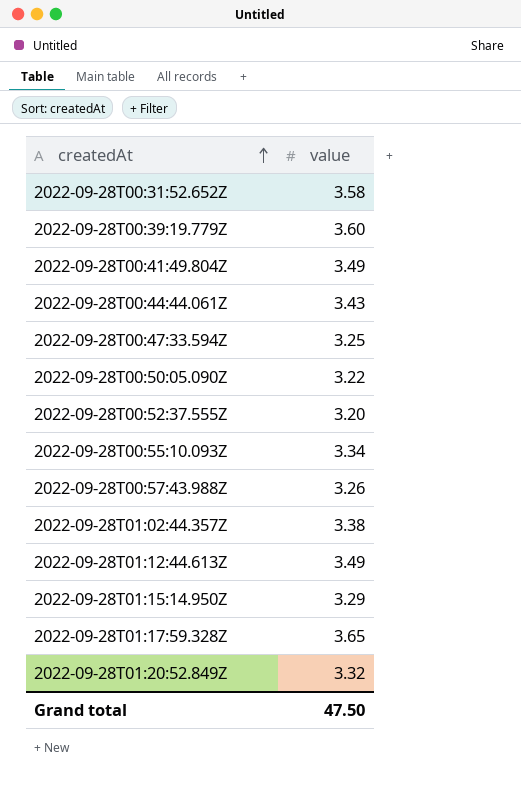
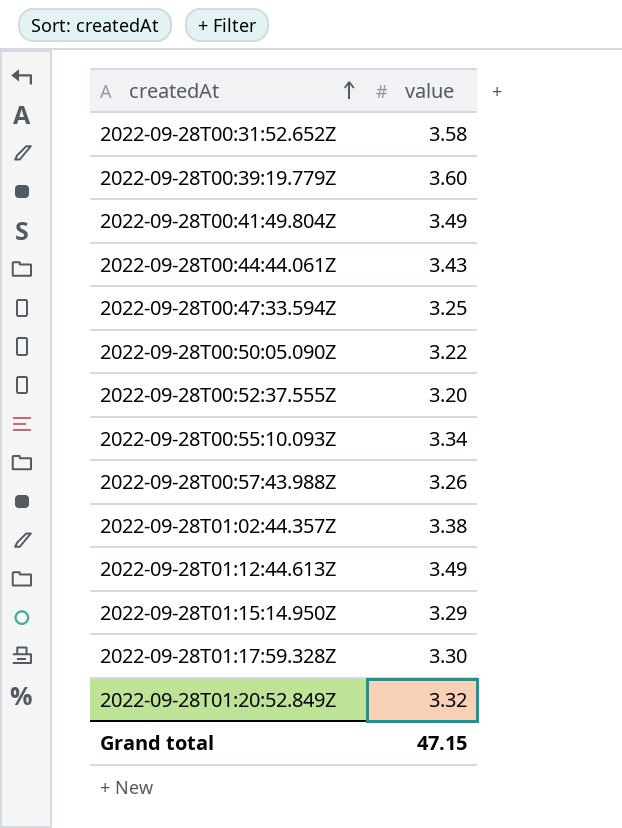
2022-09-28T01:17:59.328Z | value: 3.65 -> 3.30
Grand total | value: 47.50 -> 47.15

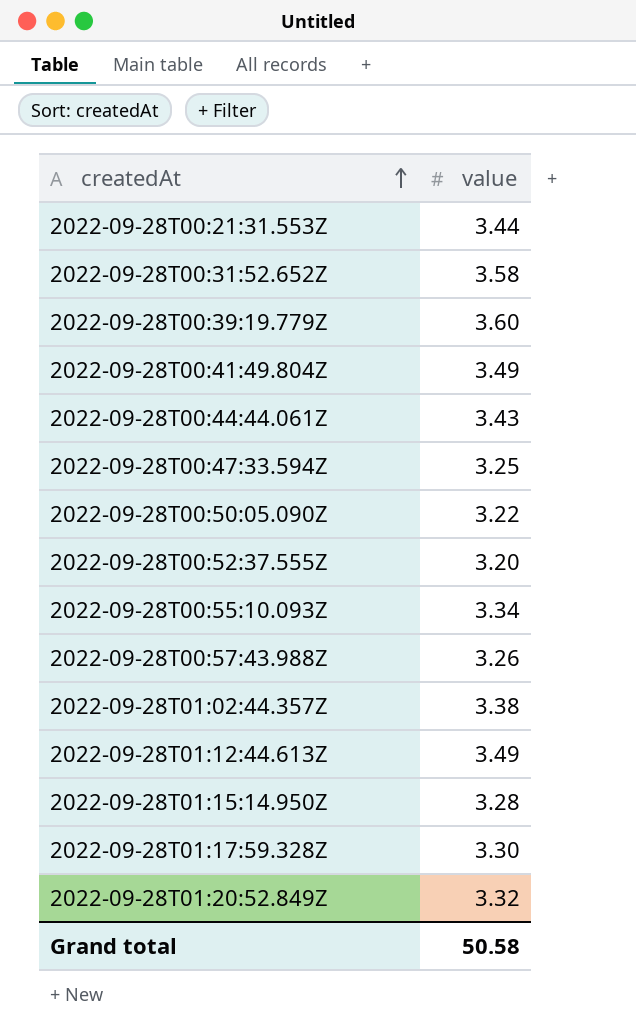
row 2022-09-28T00:21:31.553Z: none -> 3.44
2022-09-28T01:15:14.950Z | value: 3.29 -> 3.28
Grand total | value: 47.15 -> 50.58

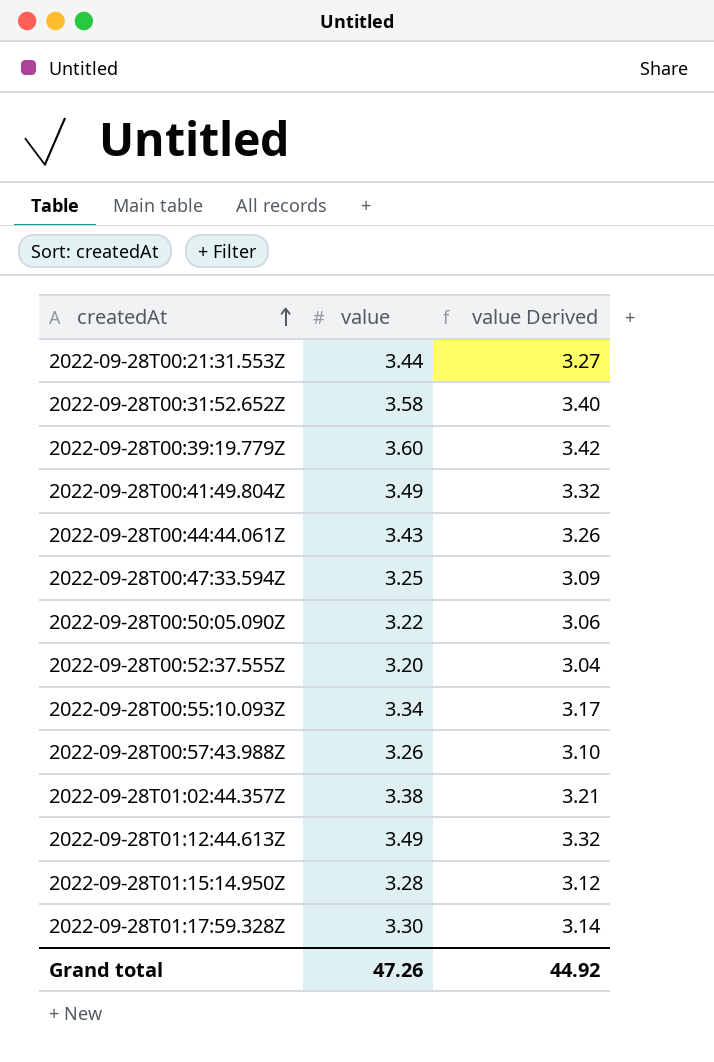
column value Derived | formula: none -> [value] * 0.95
row 2022-09-28T01:20:52.849Z: 3.32 -> none
Grand total | value: 50.58 -> 47.26

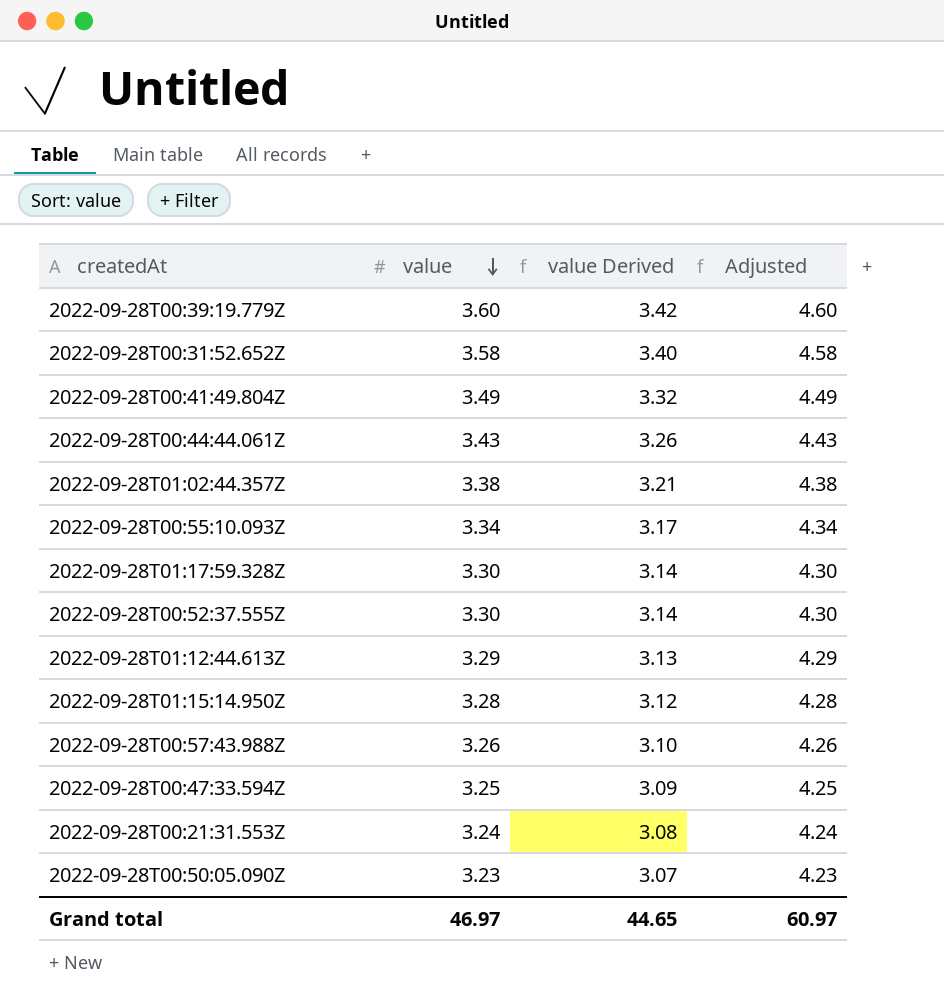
row order: createdAt ascending -> value descending
column Adjusted | formula: none -> [value] + 1
2022-09-28T00:52:37.555Z | value: 3.20 -> 3.30
2022-09-28T00:52:37.555Z | value Derived: 3.04 -> 3.14
2022-09-28T01:12:44.613Z | value: 3.49 -> 3.29
2022-09-28T01:12:44.613Z | value Derived: 3.32 -> 3.13
2022-09-28T00:21:31.553Z | value: 3.44 -> 3.24
2022-09-28T00:21:31.553Z | value Derived: 3.27 -> 3.08
2022-09-28T00:50:05.090Z | value: 3.22 -> 3.23
2022-09-28T00:50:05.090Z | value Derived: 3.06 -> 3.07
Grand total | value: 47.26 -> 46.97
Grand total | value Derived: 44.92 -> 44.65

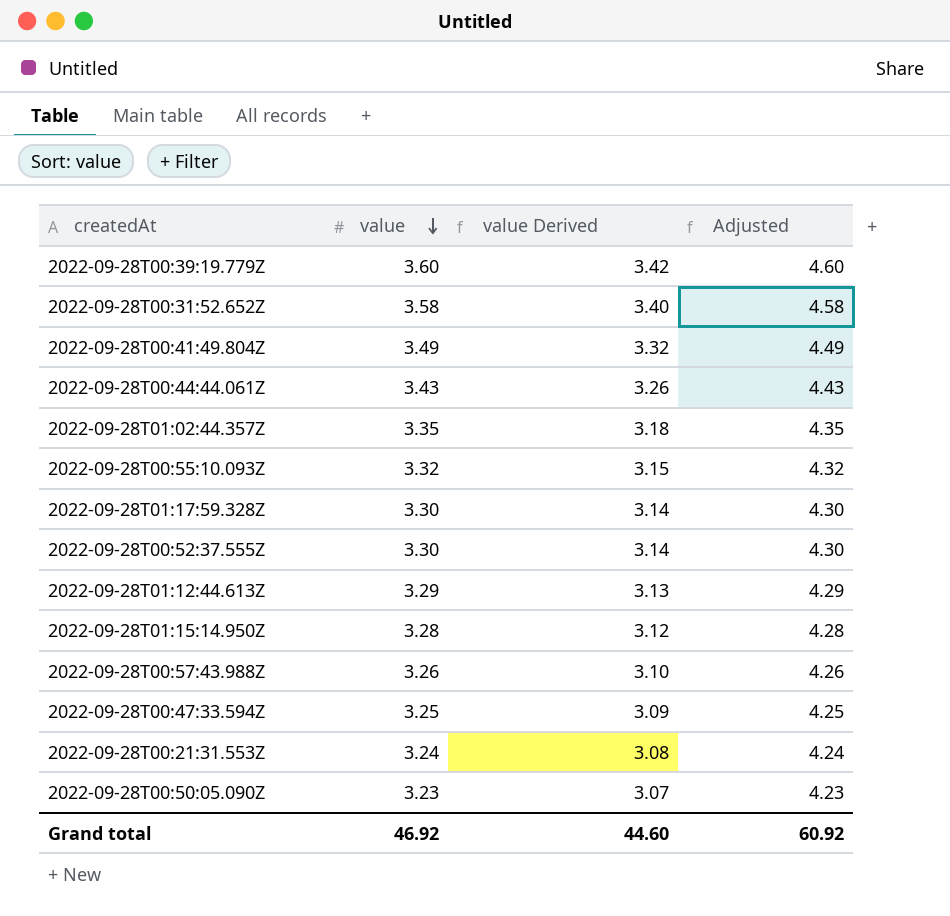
2022-09-28T01:02:44.357Z | value: 3.38 -> 3.35
2022-09-28T01:02:44.357Z | value Derived: 3.21 -> 3.18
2022-09-28T01:02:44.357Z | Adjusted: 4.38 -> 4.35
2022-09-28T00:55:10.093Z | value: 3.34 -> 3.32
2022-09-28T00:55:10.093Z | value Derived: 3.17 -> 3.15
2022-09-28T00:55:10.093Z | Adjusted: 4.34 -> 4.32
Grand total | value: 46.97 -> 46.92
Grand total | value Derived: 44.65 -> 44.60
Grand total | Adjusted: 60.97 -> 60.92

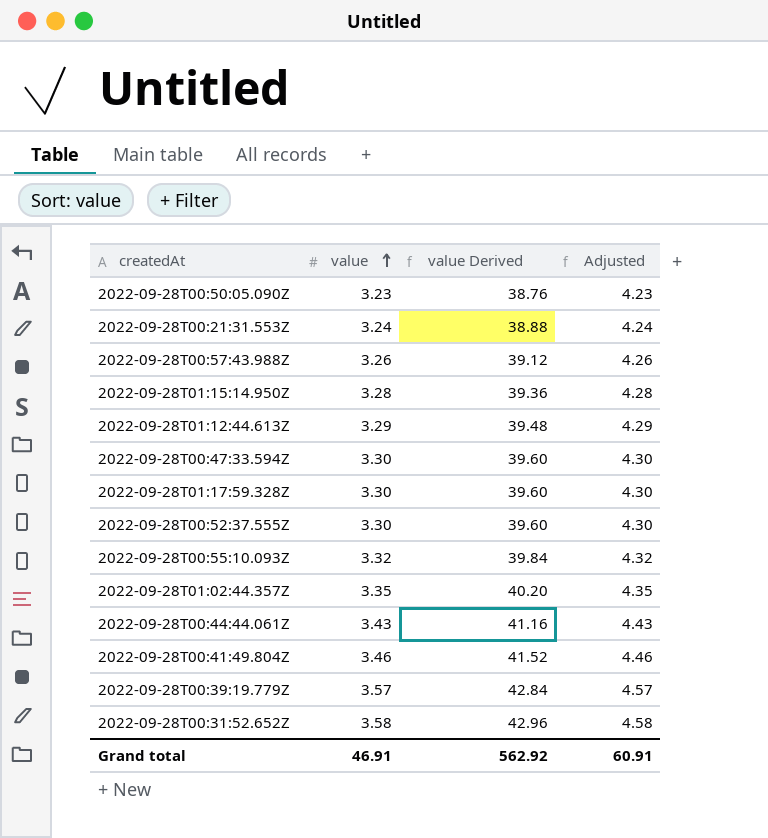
row order: value descending -> value ascending
column value Derived | formula: [value] * 0.95 -> [value] * 12
2022-09-28T00:47:33.594Z | value: 3.25 -> 3.30
2022-09-28T00:47:33.594Z | Adjusted: 4.25 -> 4.30
2022-09-28T00:41:49.804Z | value: 3.49 -> 3.46
2022-09-28T00:41:49.804Z | Adjusted: 4.49 -> 4.46
2022-09-28T00:39:19.779Z | value: 3.60 -> 3.57
2022-09-28T00:39:19.779Z | Adjusted: 4.60 -> 4.57
Grand total | value: 46.92 -> 46.91
Grand total | value Derived: 44.60 -> 562.92
Grand total | Adjusted: 60.92 -> 60.91

